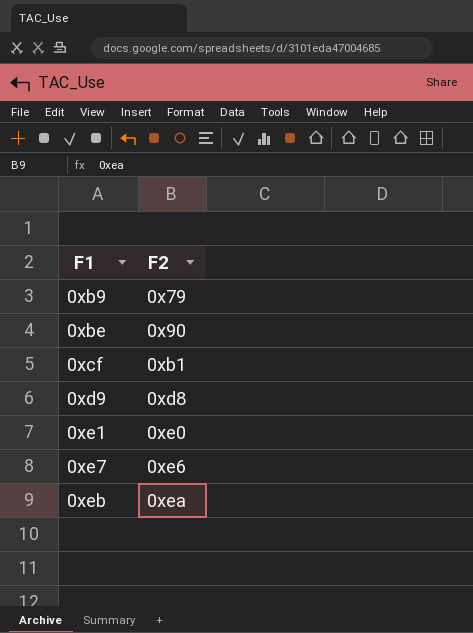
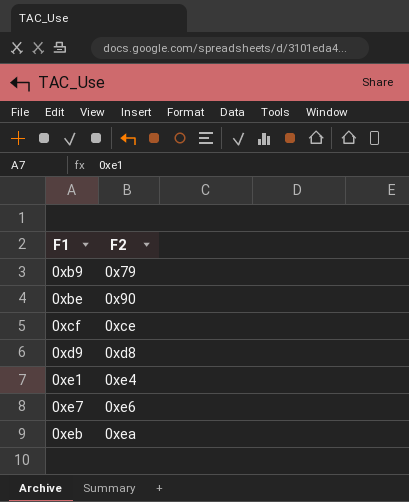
0xcf | F2: 0xb1 -> 0xce
0xe1 | F2: 0xe0 -> 0xe4

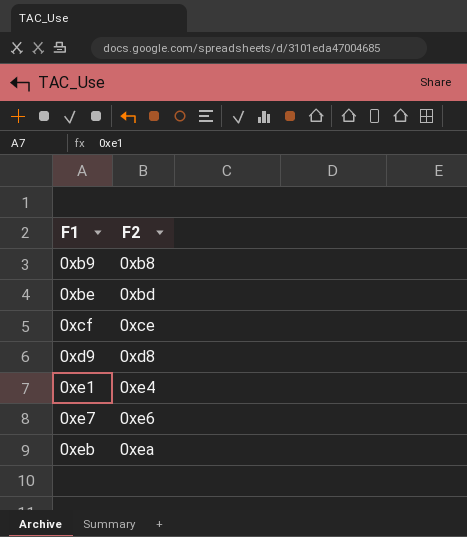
0xb9 | F2: 0x79 -> 0xb8
0xbe | F2: 0x90 -> 0xbd

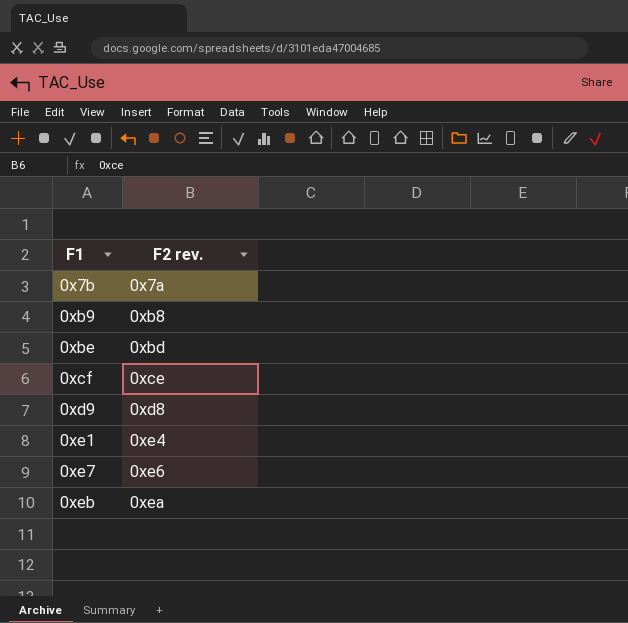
column name: F2 -> F2 rev.
row 0x7b: none -> 0x7a

